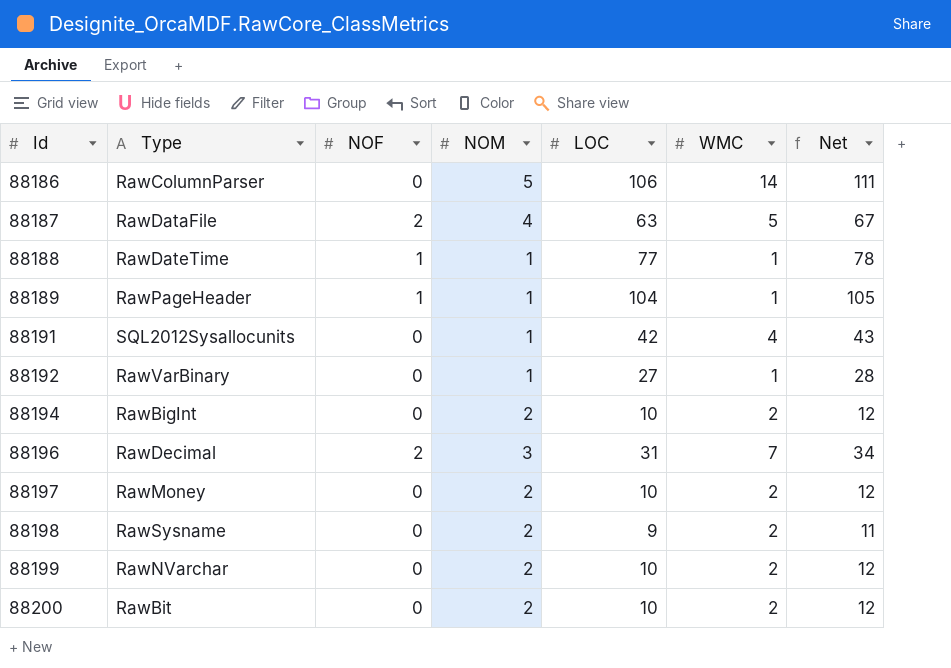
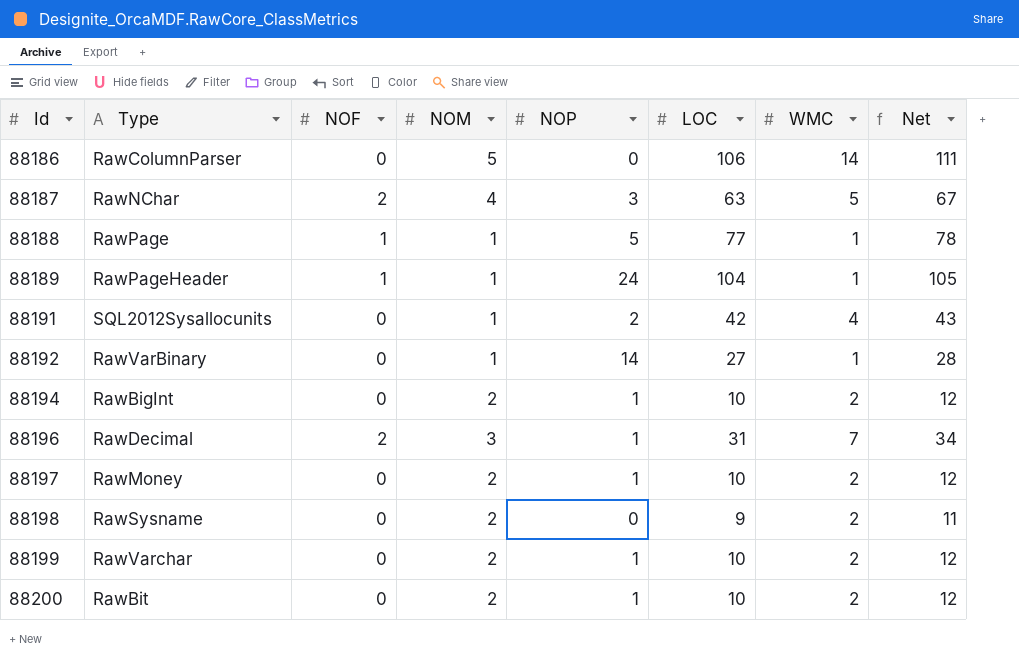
column NOP | position: none -> 5
88187 | Type: RawDataFile -> RawNChar
88188 | Type: RawDateTime -> RawPage
88199 | Type: RawNVarchar -> RawVarchar

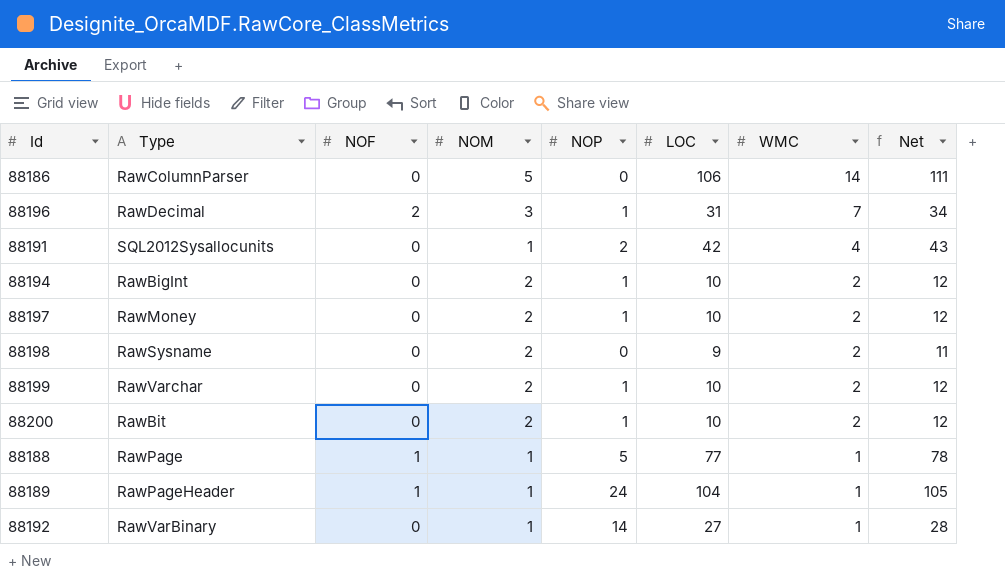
row order: Id ascending -> WMC descending
row 88187: RawNChar | 2 | 4 | 3 | 63 | 5 | 67 -> none

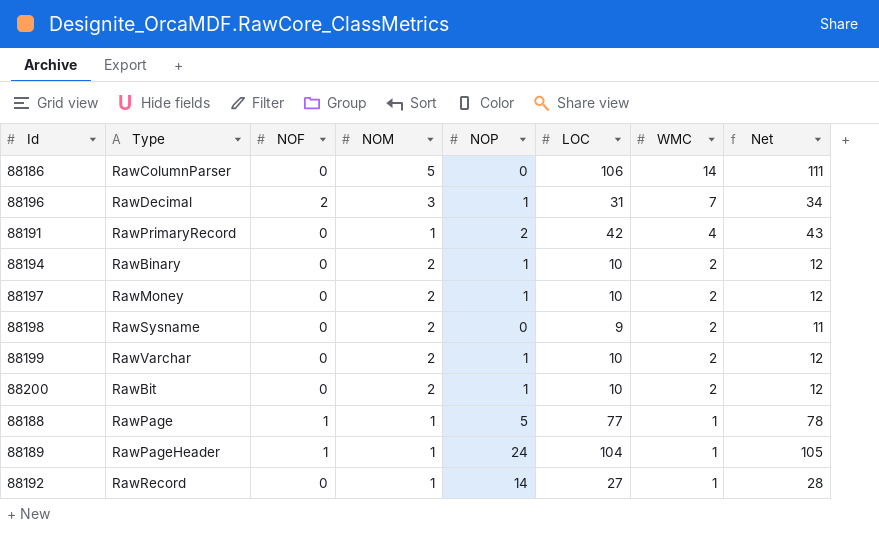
88191 | Type: SQL2012Sysallocunits -> RawPrimaryRecord
88194 | Type: RawBigInt -> RawBinary
88192 | Type: RawVarBinary -> RawRecord

